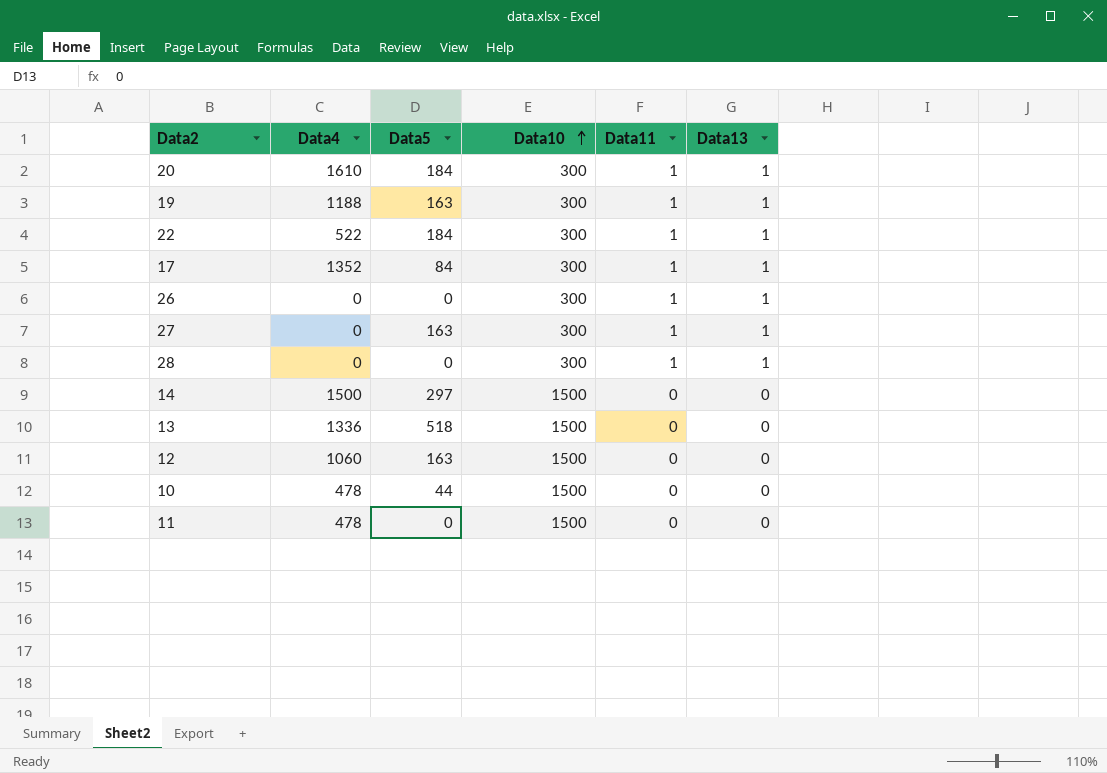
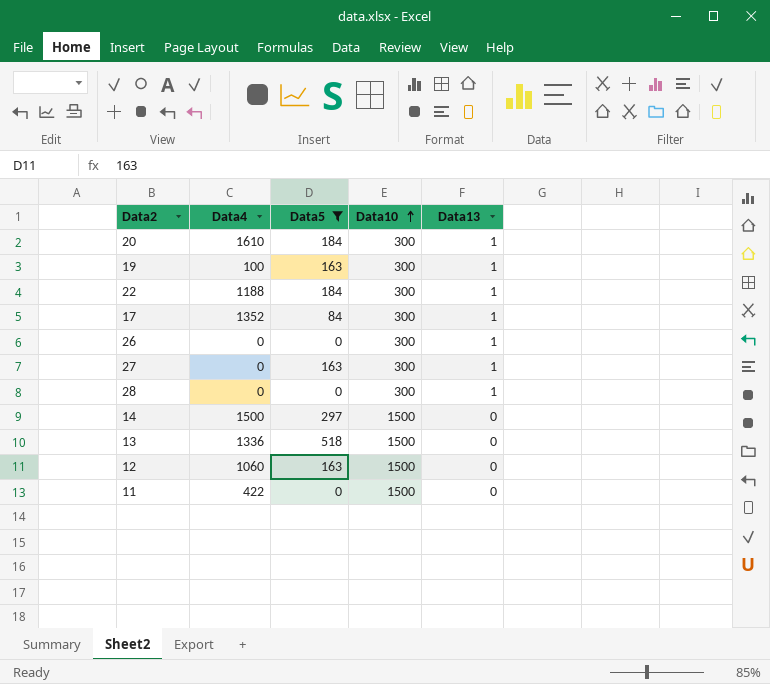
filter: none -> Data5 != 44
column Data11 | position: 5 -> none
19 | Data4: 1188 -> 100
22 | Data4: 522 -> 1188
11 | Data4: 478 -> 422

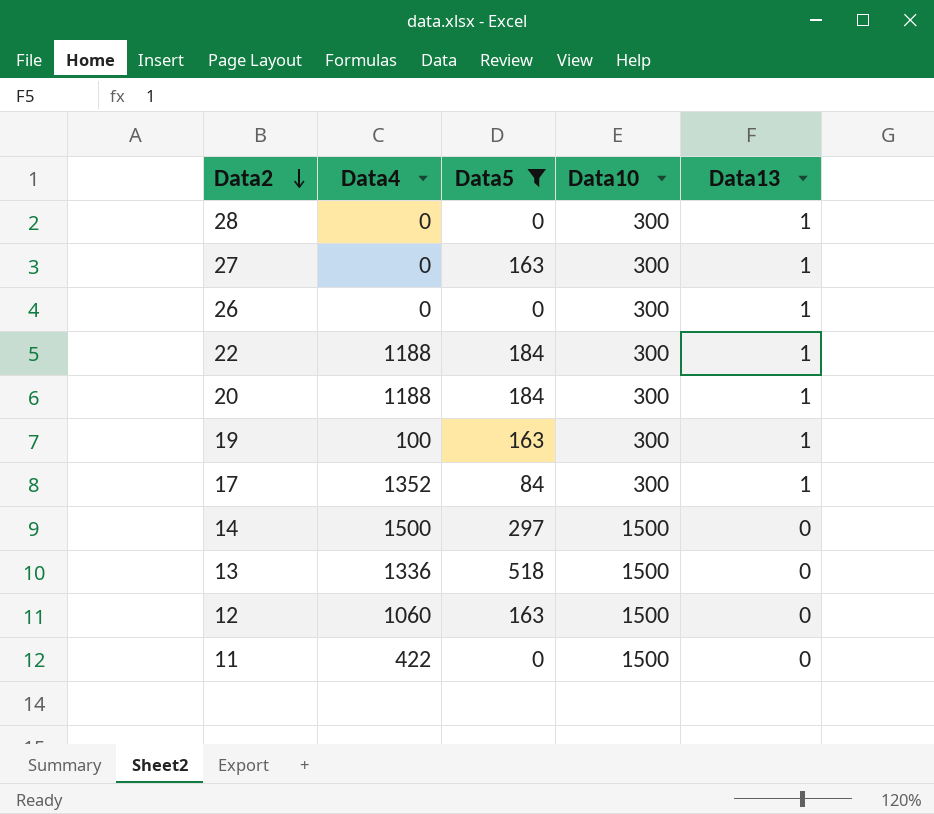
row order: Data10 ascending -> Data2 descending
20 | Data4: 1610 -> 1188

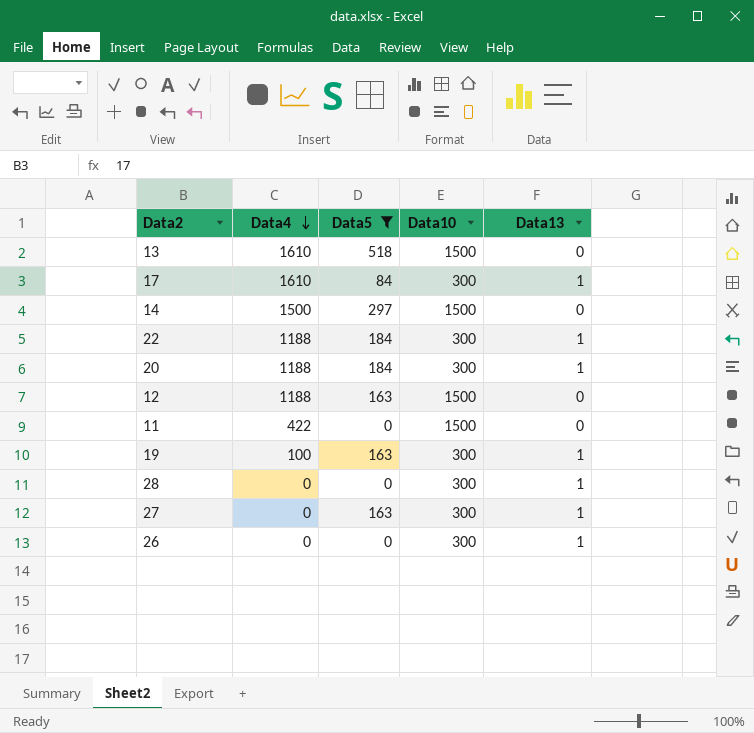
row order: Data2 descending -> Data4 descending
13 | Data4: 1336 -> 1610
17 | Data4: 1352 -> 1610
12 | Data4: 1060 -> 1188

